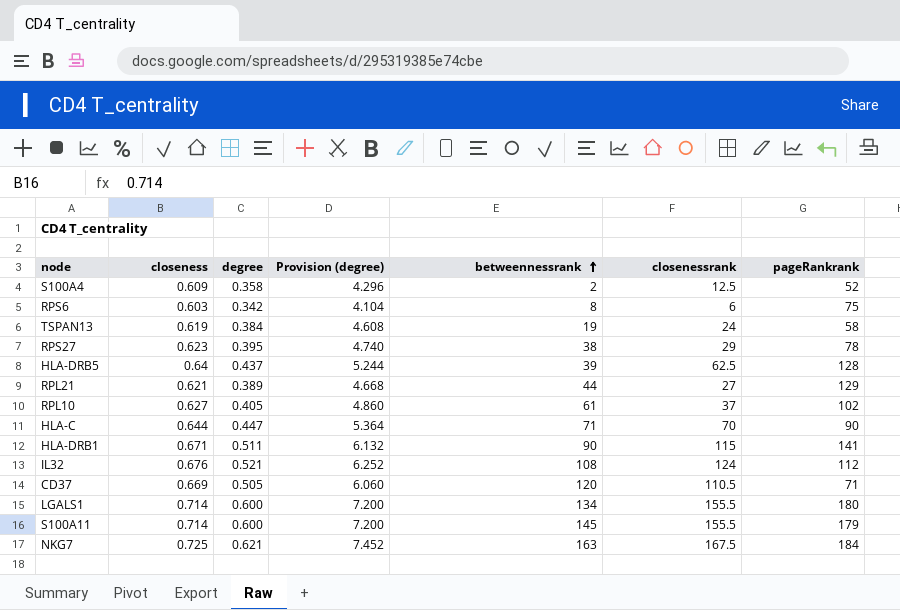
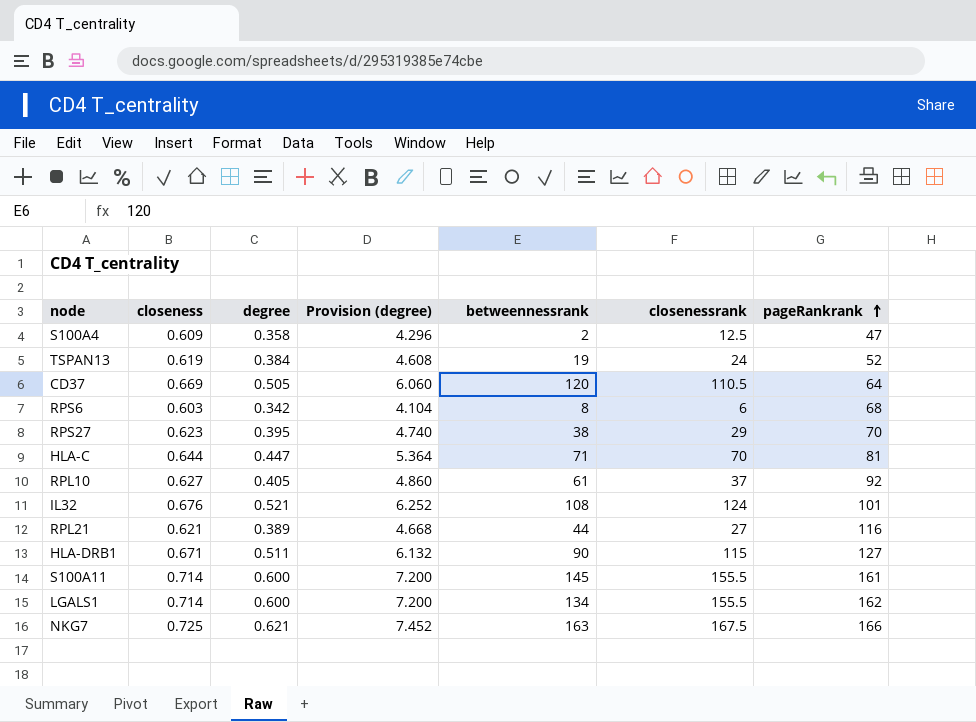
row order: betweennessrank ascending -> pageRankrank ascending
row HLA-DRB5: 0.64 | 0.437 | 5.244 | 39 | 62.5 | 128 -> none
S100A4 | pageRankrank: 52 -> 47
TSPAN13 | pageRankrank: 58 -> 52
CD37 | pageRankrank: 71 -> 64
RPS6 | pageRankrank: 75 -> 68
RPS27 | pageRankrank: 78 -> 70
HLA-C | pageRankrank: 90 -> 81
RPL10 | pageRankrank: 102 -> 92
IL32 | pageRankrank: 112 -> 101
RPL21 | pageRankrank: 129 -> 116
HLA-DRB1 | pageRankrank: 141 -> 127
S100A11 | pageRankrank: 179 -> 161
LGALS1 | pageRankrank: 180 -> 162
NKG7 | pageRankrank: 184 -> 166

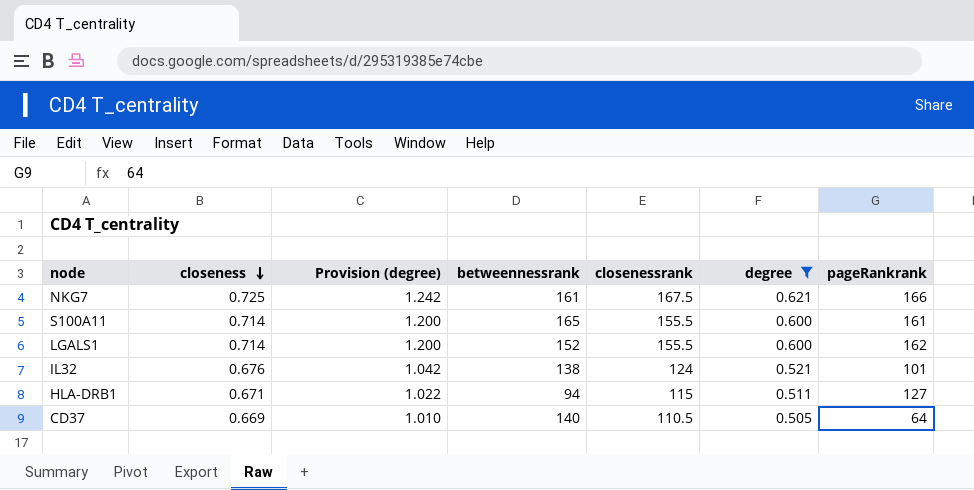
filter: none -> degree >= 0.505
row order: pageRankrank ascending -> closeness descending
column Provision (degree) | formula: [degree] * 12 -> [degree] * 2
column degree | position: 3 -> 6
NKG7 | betweennessrank: 163 -> 161
S100A11 | betweennessrank: 145 -> 165
LGALS1 | betweennessrank: 134 -> 152
IL32 | betweennessrank: 108 -> 138
HLA-DRB1 | betweennessrank: 90 -> 94
CD37 | betweennessrank: 120 -> 140

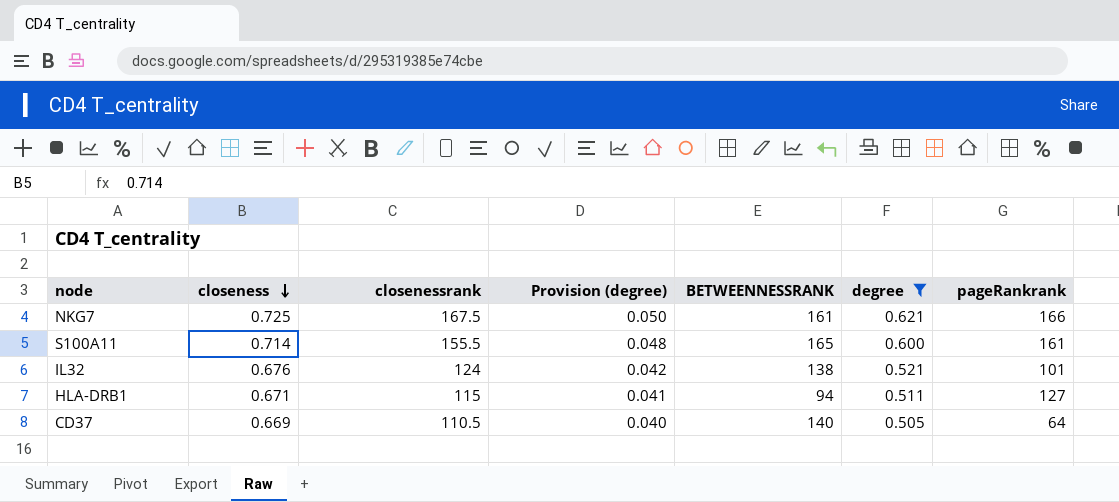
column closenessrank | position: 5 -> 3
column Provision (degree) | formula: [degree] * 2 -> [degree] * 0.08
column name: betweennessrank -> BETWEENNESSRANK
row LGALS1: 0.714 | 1.200 | 152 | 155.5 | 0.600 | 162 -> none

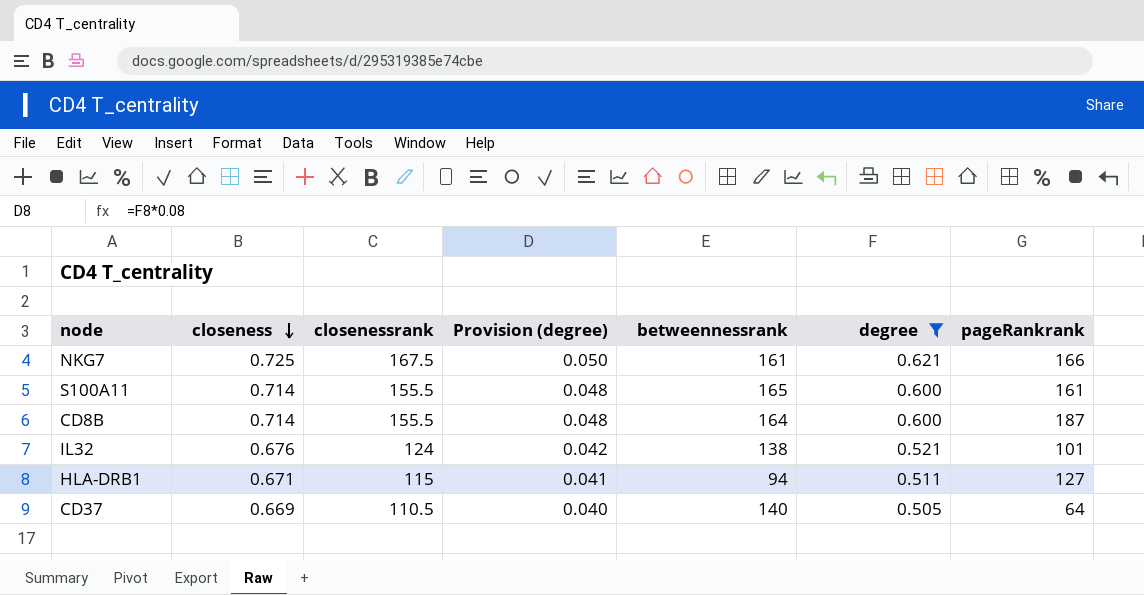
column name: BETWEENNESSRANK -> betweennessrank
row CD8B: none -> 0.714 | 155.5 | 0.048 | 164 | 0.600 | 187

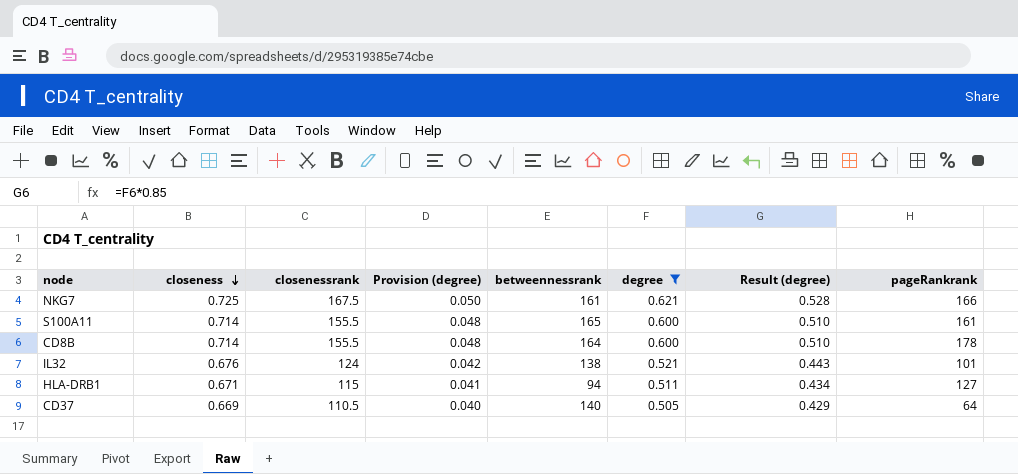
column Result (degree) | formula: none -> [degree] * 0.85
CD8B | pageRankrank: 187 -> 178

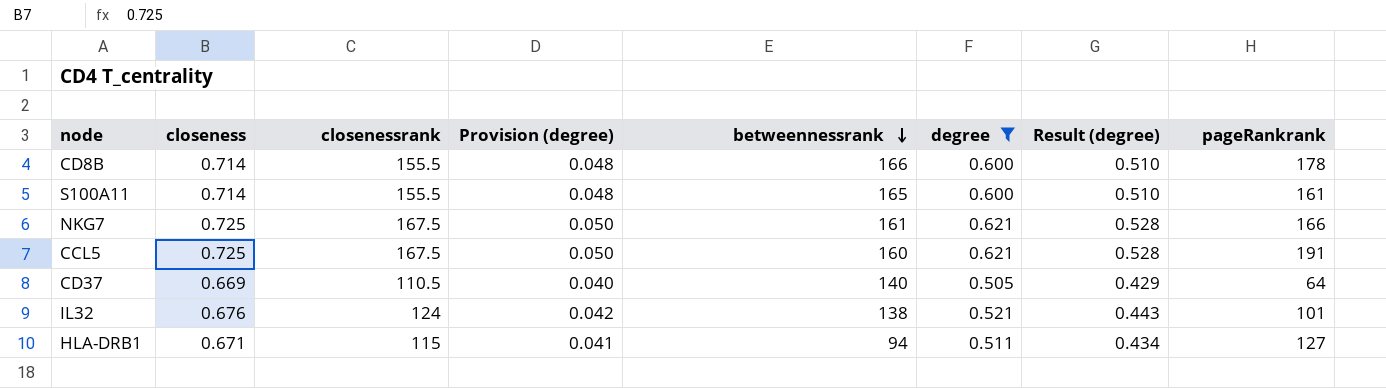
row order: closeness descending -> betweennessrank descending
CD8B | betweennessrank: 164 -> 166
row CCL5: none -> 0.725 | 167.5 | 0.050 | 160 | 0.621 | 0.528 | 191

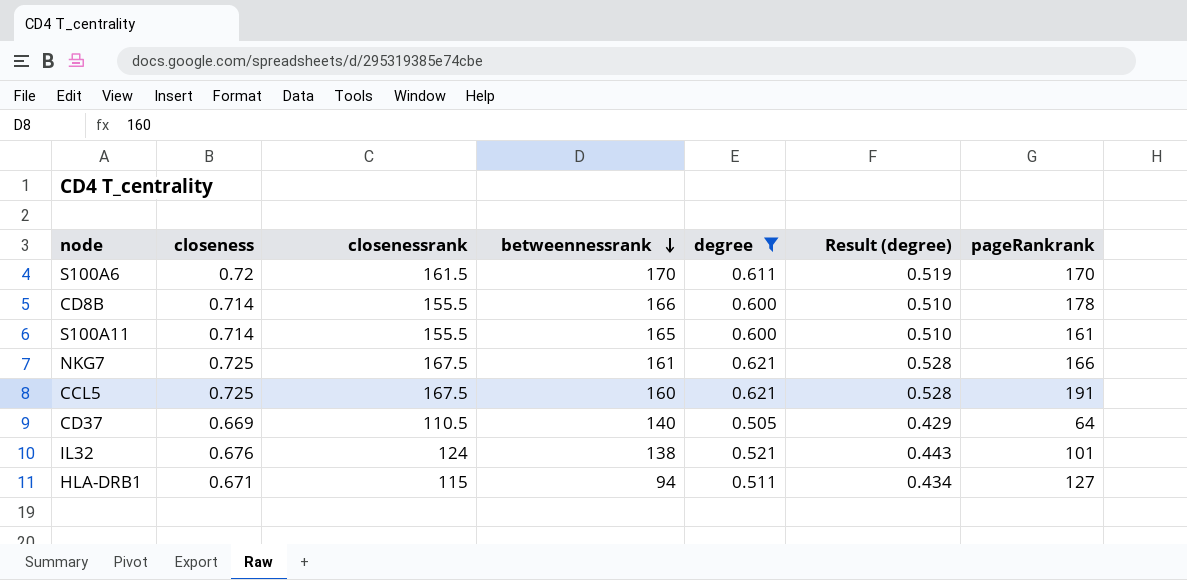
column Provision (degree) | formula: [degree] * 0.08 -> none
row S100A6: none -> 0.72 | 161.5 | 170 | 0.611 | 0.519 | 170

